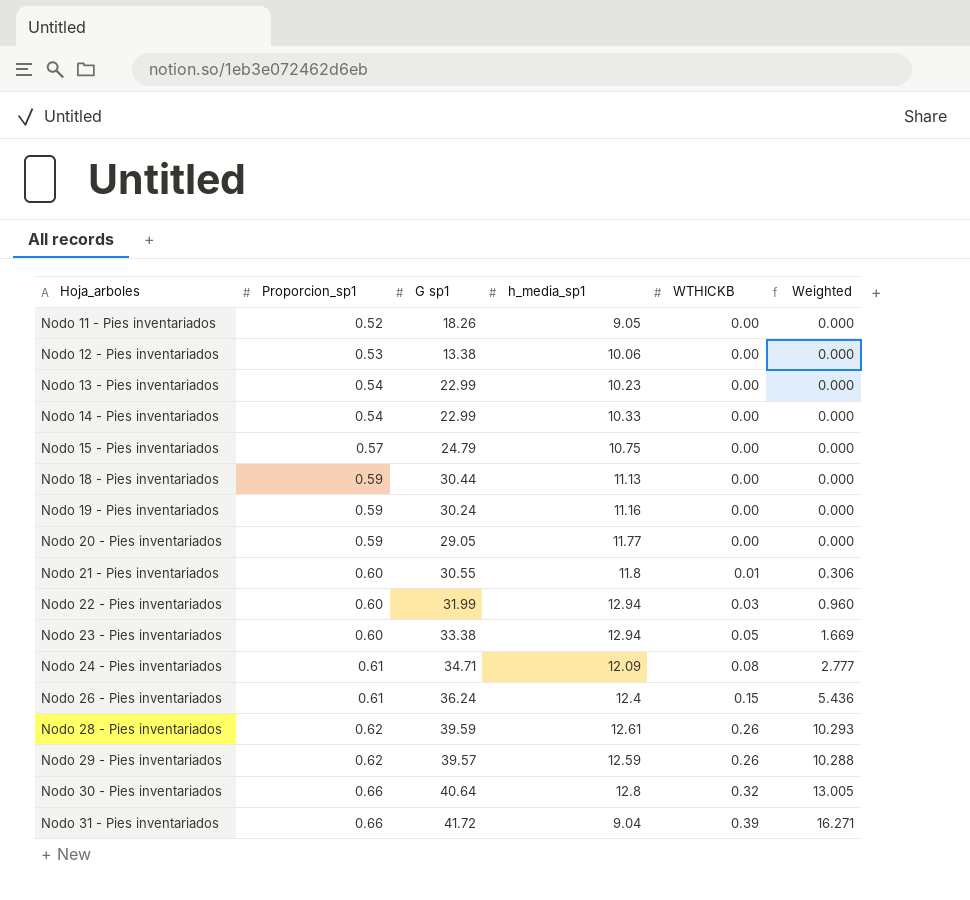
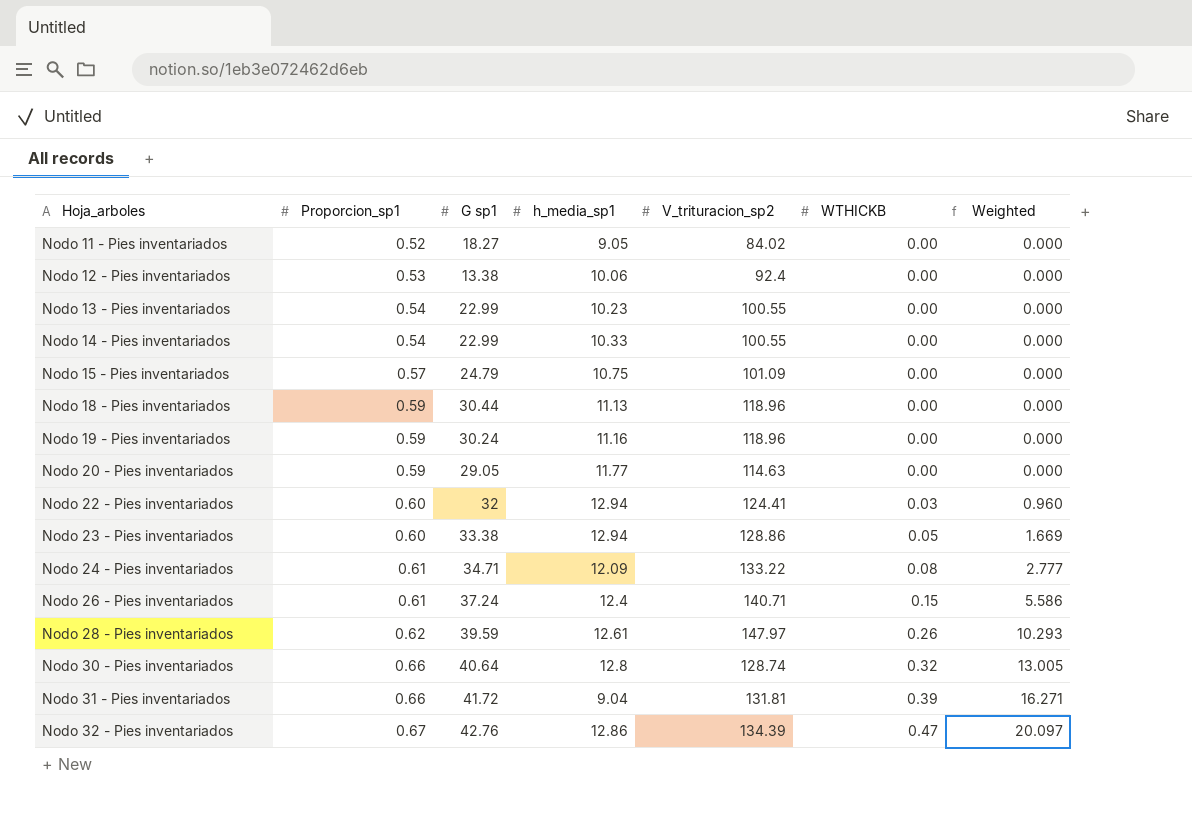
column V_trituracion_sp2 | position: none -> 5
row Nodo 21 - Pies inventariados: 0.60 | 30.55 | 11.8 | 0.01 | 0.306 -> none
row Nodo 29 - Pies inventariados: 0.62 | 39.57 | 12.59 | 0.26 | 10.288 -> none
Nodo 11 - Pies inventariados | G sp1: 18.26 -> 18.27
Nodo 22 - Pies inventariados | G sp1: 31.99 -> 32
Nodo 26 - Pies inventariados | G sp1: 36.24 -> 37.24
Nodo 26 - Pies inventariados | Weighted: 5.436 -> 5.586
row Nodo 32 - Pies inventariados: none -> 0.67 | 42.76 | 12.86 | 134.39 | 0.47 | 20.097

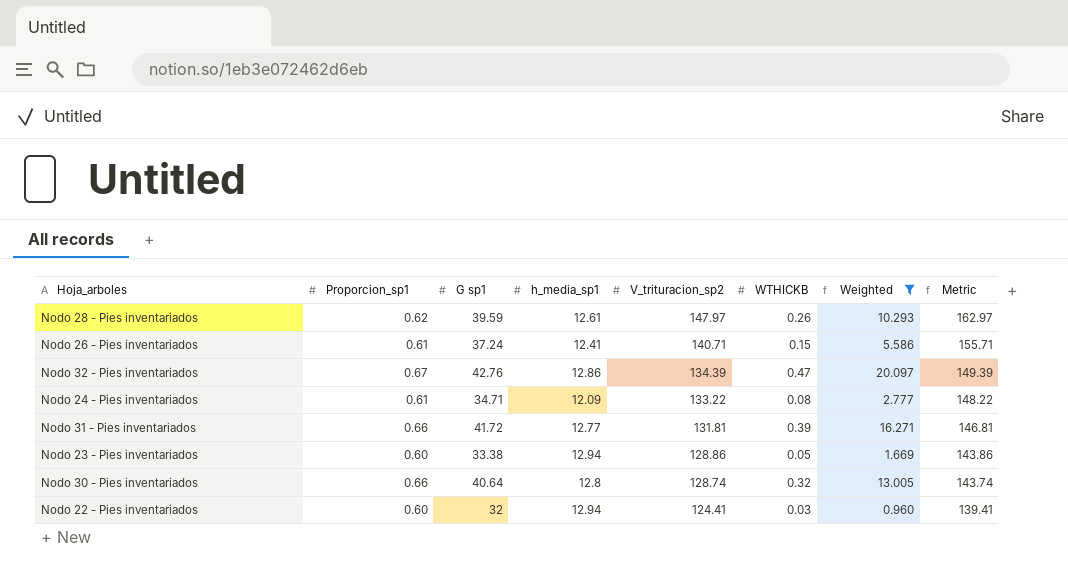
filter: none -> Weighted != 0.000
row order: Hoja_arboles ascending -> V_trituracion_sp2 descending
column Metric | formula: none -> [V_trituracion_sp2] + 15
Nodo 26 - Pies inventariados | h_media_sp1: 12.4 -> 12.41
Nodo 31 - Pies inventariados | h_media_sp1: 9.04 -> 12.77

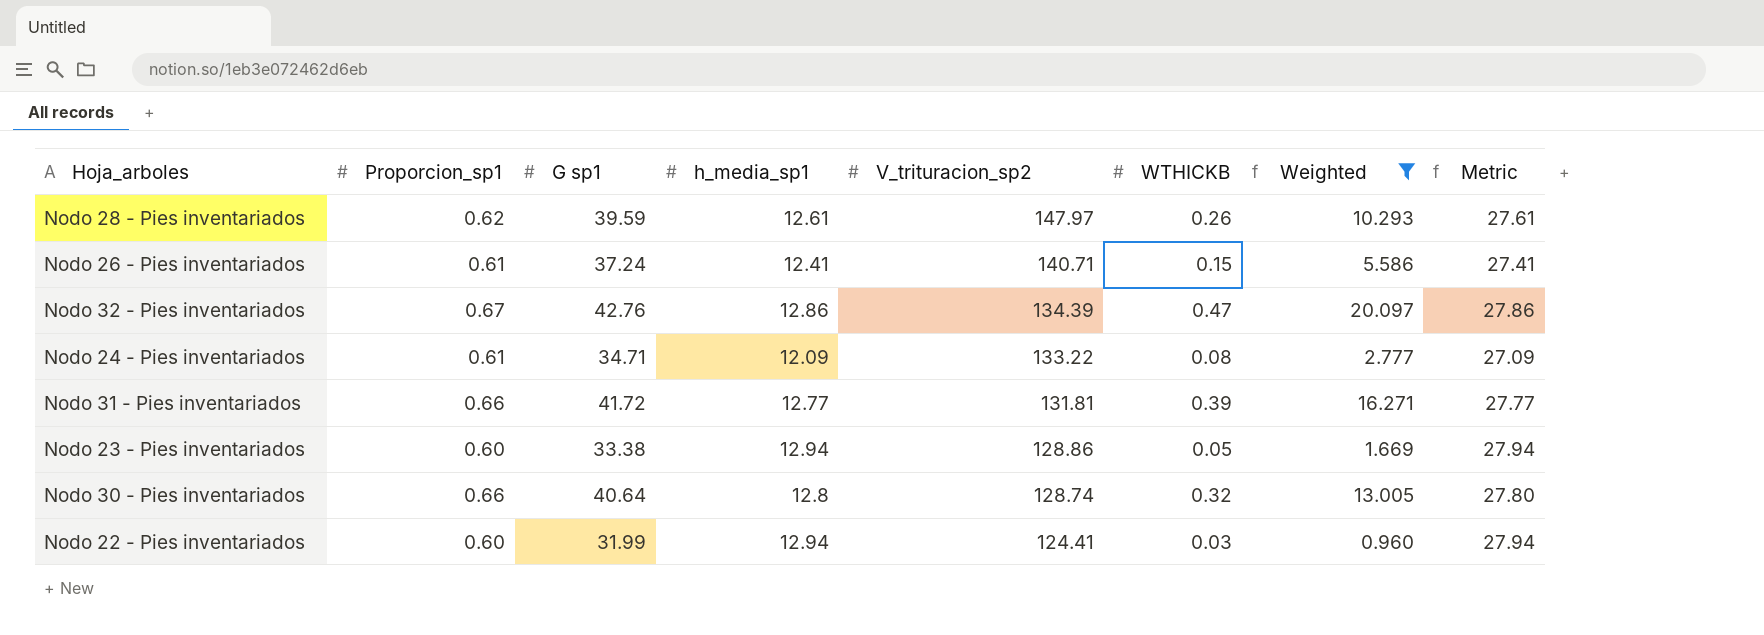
column Metric | formula: [V_trituracion_sp2] + 15 -> [h_media_sp1] + 15
Nodo 22 - Pies inventariados | G sp1: 32 -> 31.99

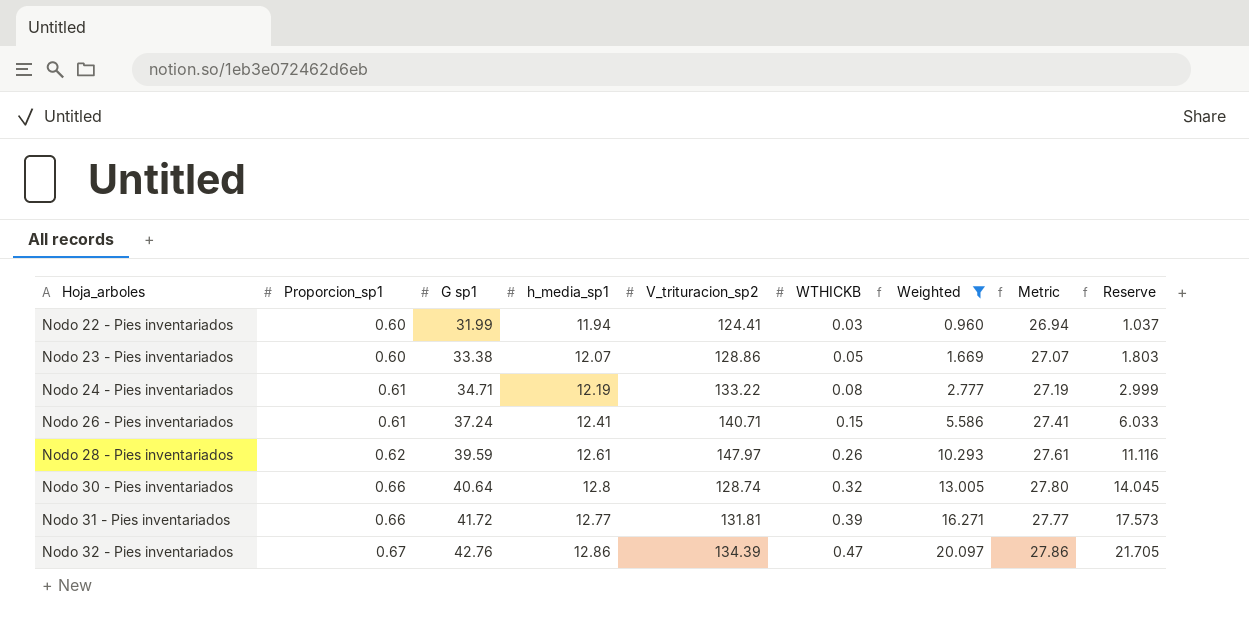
row order: V_trituracion_sp2 descending -> Hoja_arboles ascending
column Reserve | formula: none -> [Weighted] * 1.08
Nodo 22 - Pies inventariados | h_media_sp1: 12.94 -> 11.94
Nodo 22 - Pies inventariados | Metric: 27.94 -> 26.94
Nodo 23 - Pies inventariados | h_media_sp1: 12.94 -> 12.07
Nodo 23 - Pies inventariados | Metric: 27.94 -> 27.07
Nodo 24 - Pies inventariados | h_media_sp1: 12.09 -> 12.19
Nodo 24 - Pies inventariados | Metric: 27.09 -> 27.19

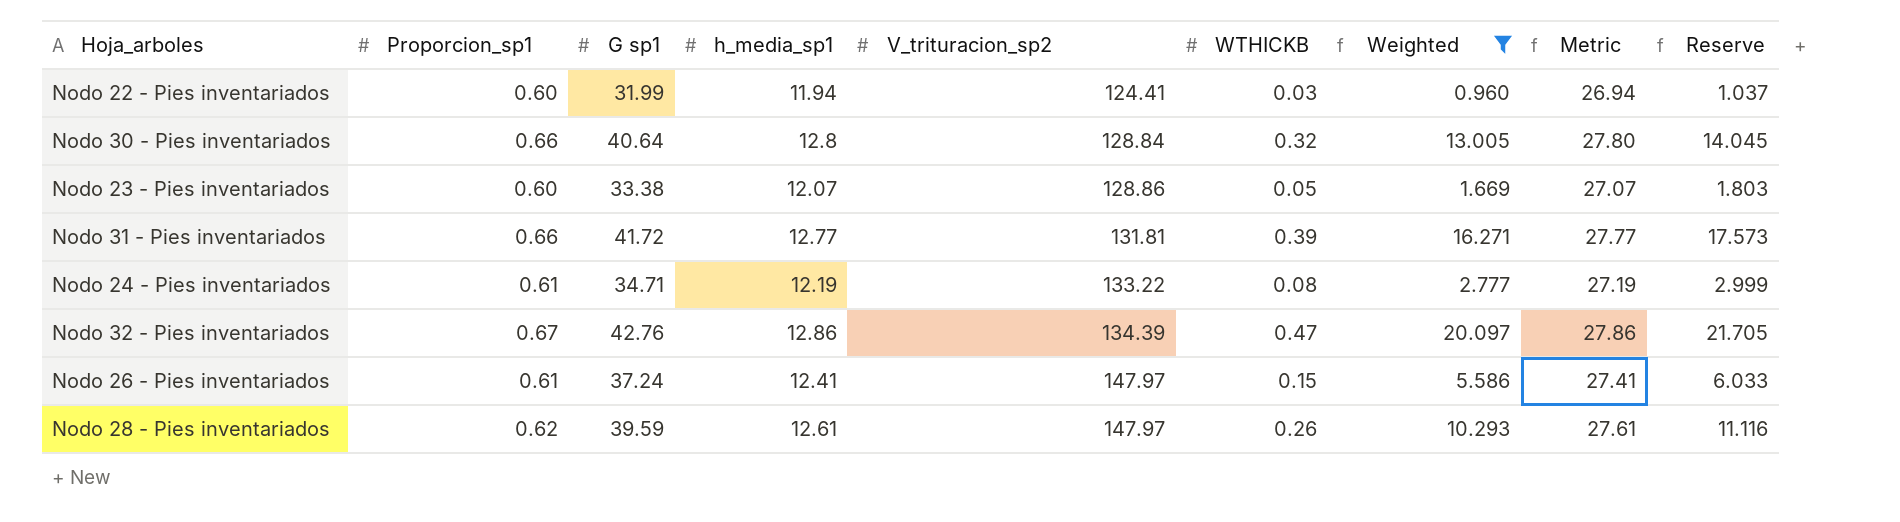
row order: Hoja_arboles ascending -> V_trituracion_sp2 ascending
Nodo 30 - Pies inventariados | V_trituracion_sp2: 128.74 -> 128.84
Nodo 26 - Pies inventariados | V_trituracion_sp2: 140.71 -> 147.97

